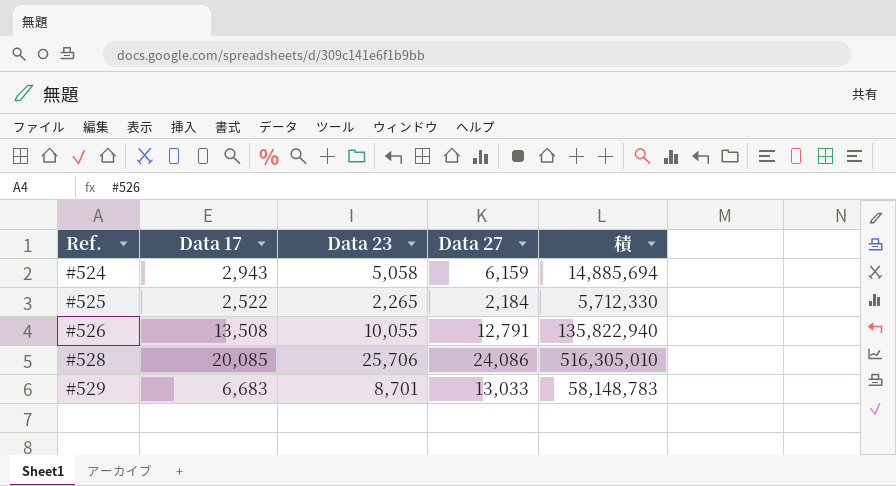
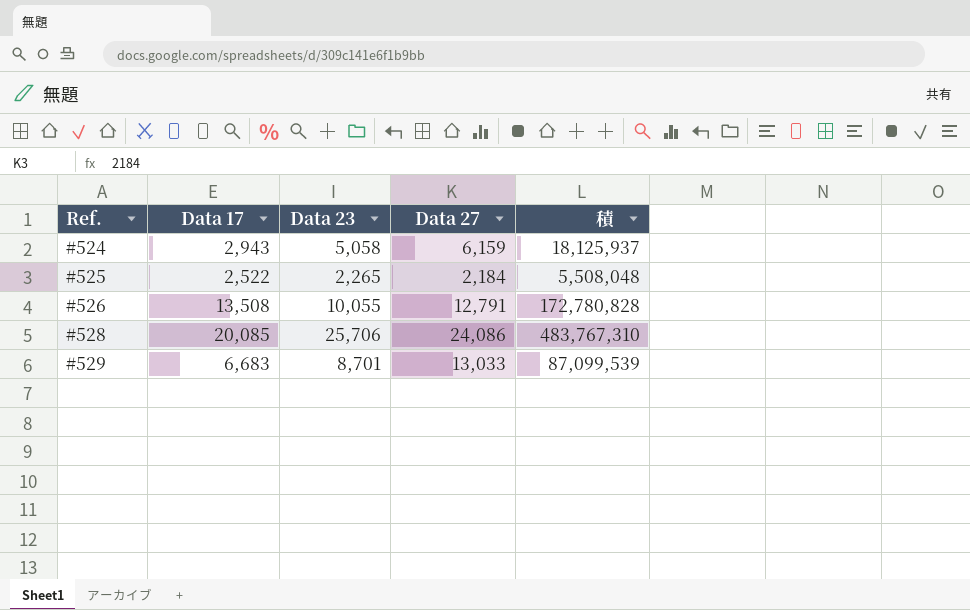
column 積 | formula: [Data 17] * [Data 23] -> [Data 17] * [Data 27]

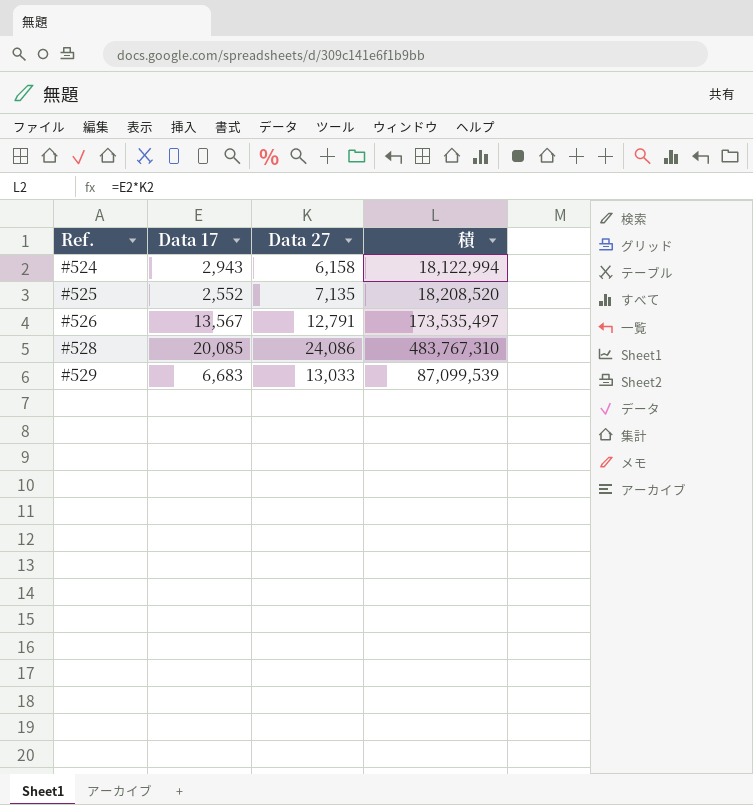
column Data 23 | position: 3 -> none
#524 | Data 27: 6,159 -> 6,158
#524 | 積: 18,125,937 -> 18,122,994
#525 | Data 17: 2,522 -> 2,552
#525 | Data 27: 2,184 -> 7,135
#525 | 積: 5,508,048 -> 18,208,520
#526 | Data 17: 13,508 -> 13,567
#526 | 積: 172,780,828 -> 173,535,497

